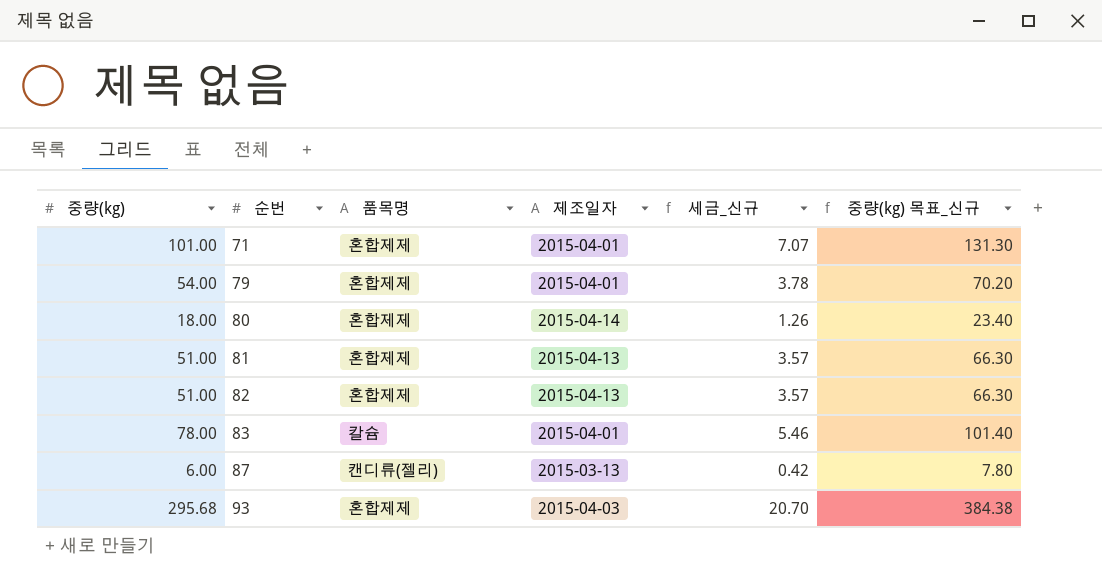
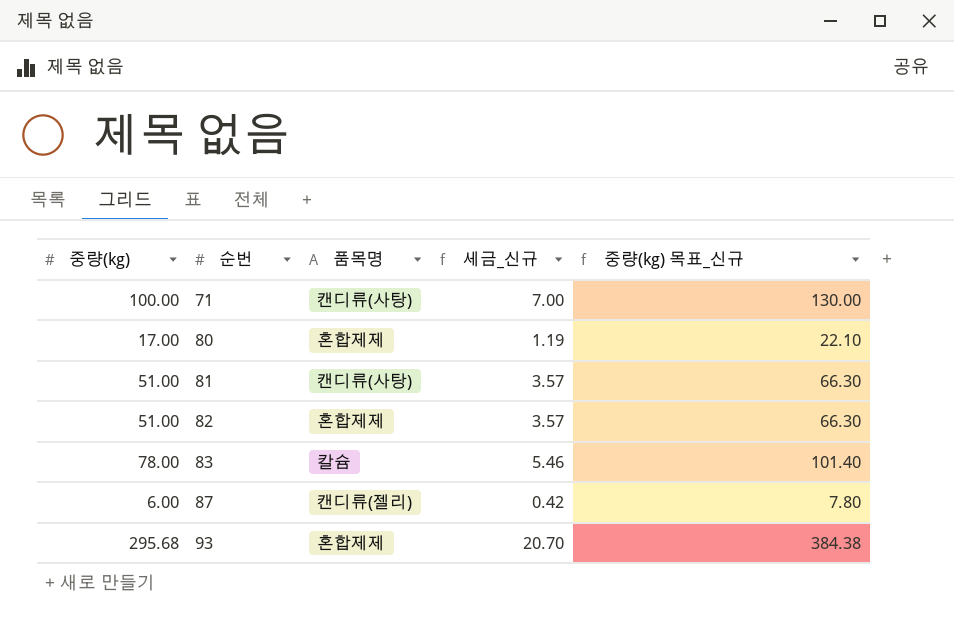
column 제조일자 | position: 4 -> none
row 79: 54.00 | 혼합제제 | 2015-04-01 | 3.78 | 70.20 -> none
71 | 중량(kg): 101.00 -> 100.00
71 | 품목명: 혼합제제 -> 캔디류(사탕)
71 | 세금_신규: 7.07 -> 7.00
71 | 중량(kg) 목표_신규: 131.30 -> 130.00
80 | 중량(kg): 18.00 -> 17.00
80 | 세금_신규: 1.26 -> 1.19
80 | 중량(kg) 목표_신규: 23.40 -> 22.10
81 | 품목명: 혼합제제 -> 캔디류(사탕)

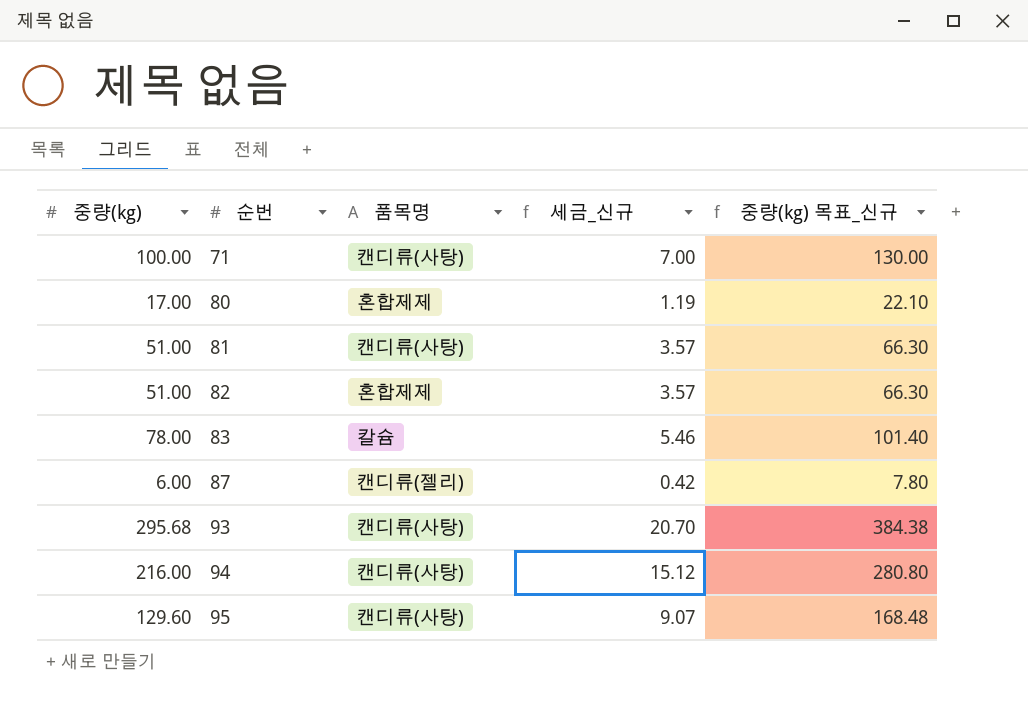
93 | 품목명: 혼합제제 -> 캔디류(사탕)
row 94: none -> 216.00 | 캔디류(사탕) | 15.12 | 280.80
row 95: none -> 129.60 | 캔디류(사탕) | 9.07 | 168.48

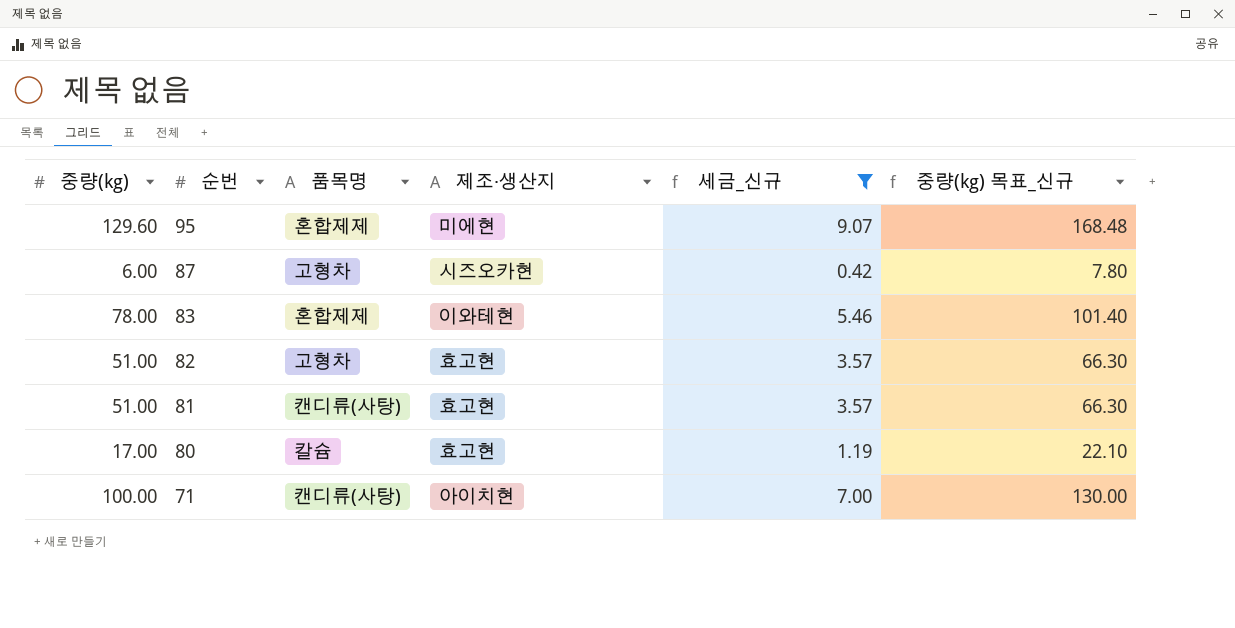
filter: none -> 세금_신규 <= 9.07
row order: 순번 ascending -> 순번 descending
column 제조·생산지 | position: none -> 4
95 | 품목명: 캔디류(사탕) -> 혼합제제
87 | 품목명: 캔디류(젤리) -> 고형차
83 | 품목명: 칼슘 -> 혼합제제
82 | 품목명: 혼합제제 -> 고형차
80 | 품목명: 혼합제제 -> 칼슘

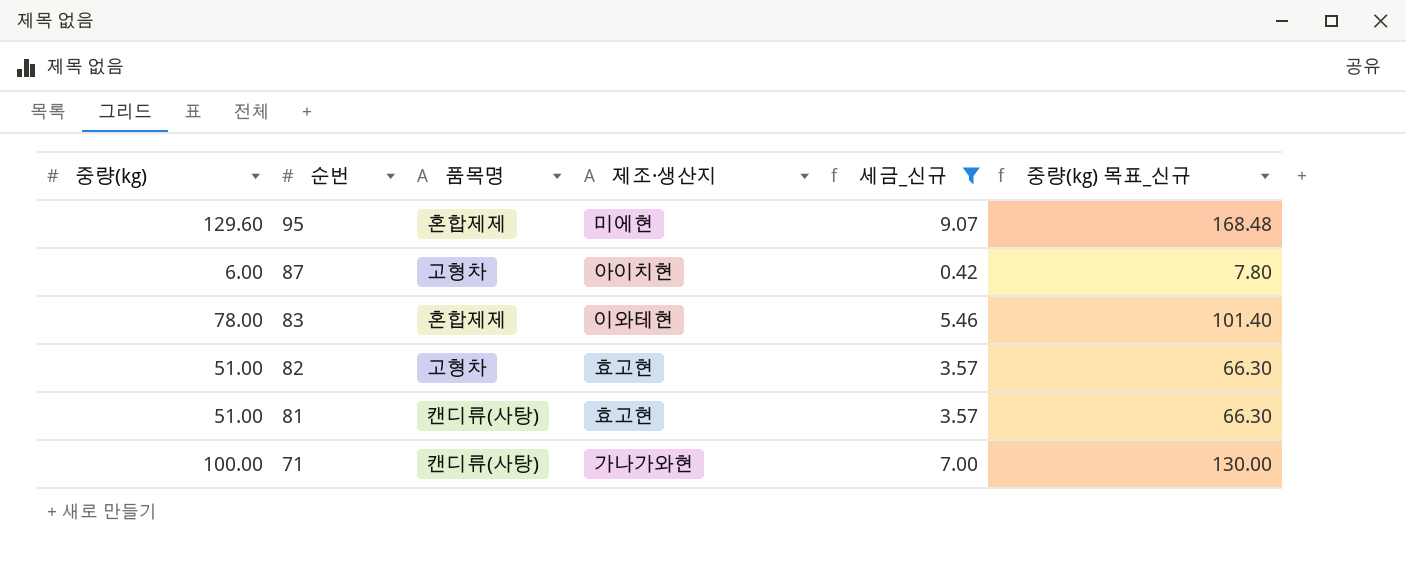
row 80: 17.00 | 칼슘 | 효고현 | 1.19 | 22.10 -> none
87 | 제조·생산지: 시즈오카현 -> 아이치현
71 | 제조·생산지: 아이치현 -> 가나가와현

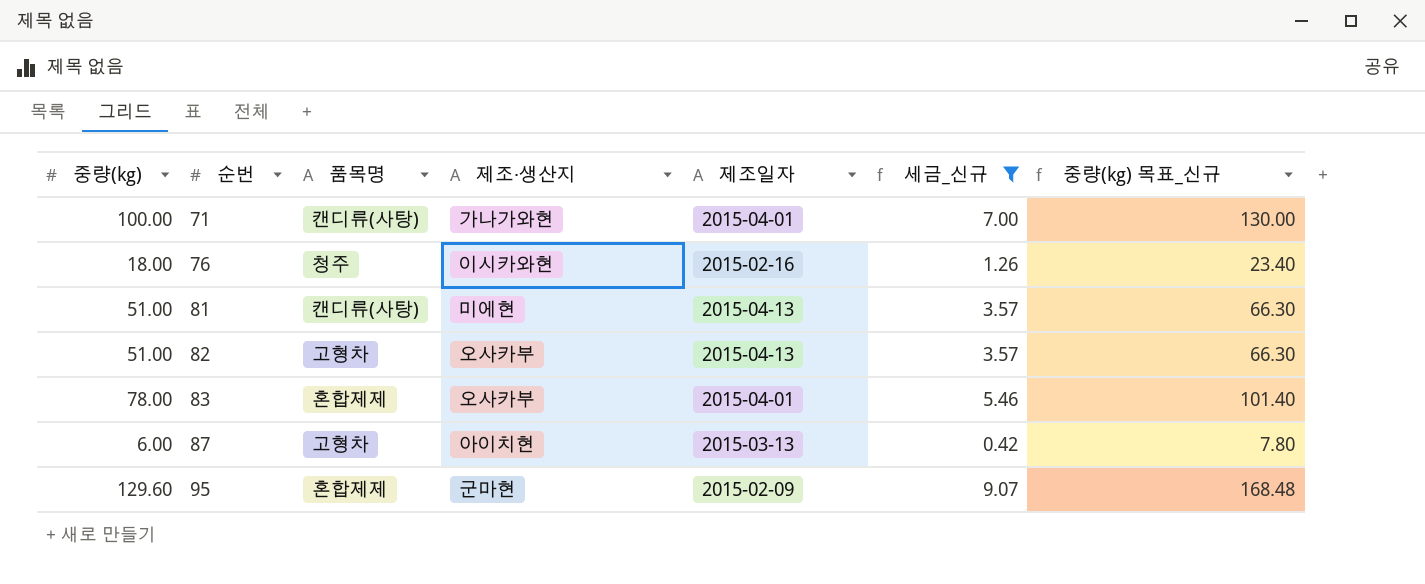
row order: 순번 descending -> 순번 ascending
column 제조일자 | position: none -> 5
row 76: none -> 18.00 | 청주 | 이시카와현 | 2015-02-16 | 1.26 | 23.40
81 | 제조·생산지: 효고현 -> 미에현
82 | 제조·생산지: 효고현 -> 오사카부
83 | 제조·생산지: 이와테현 -> 오사카부
95 | 제조·생산지: 미에현 -> 군마현

